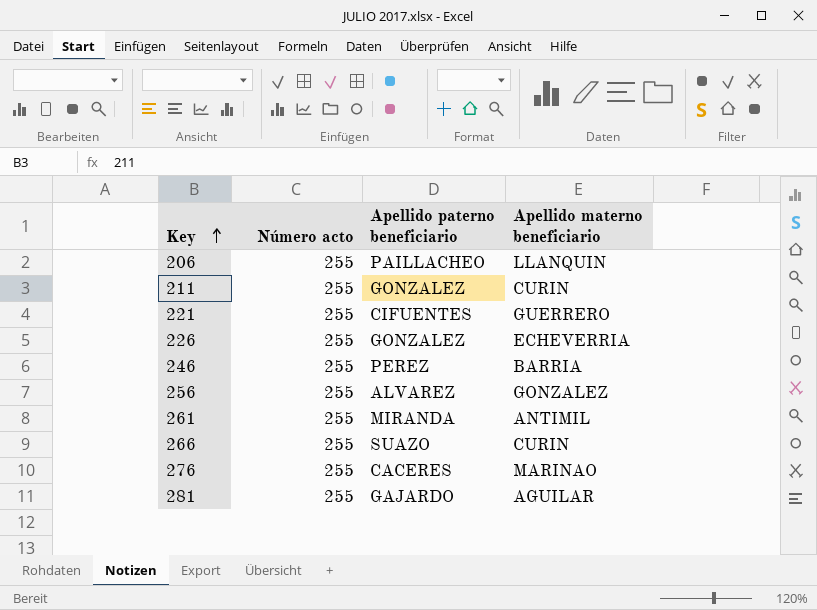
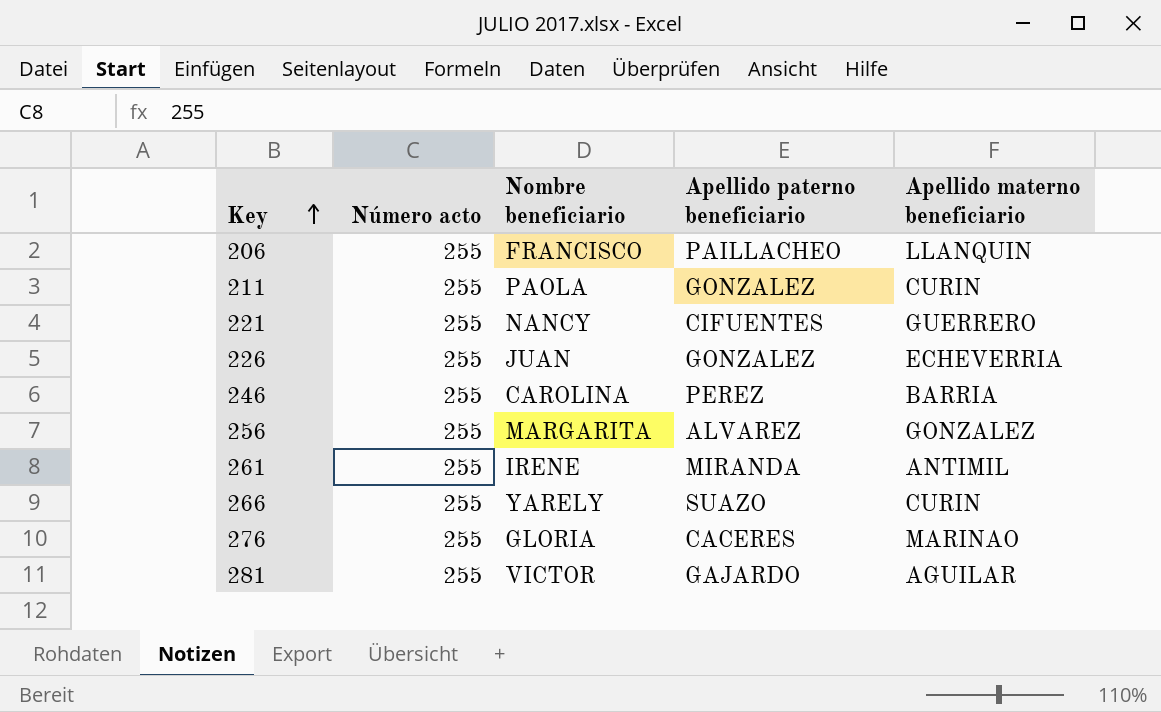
column Nombre beneficiario | position: none -> 3

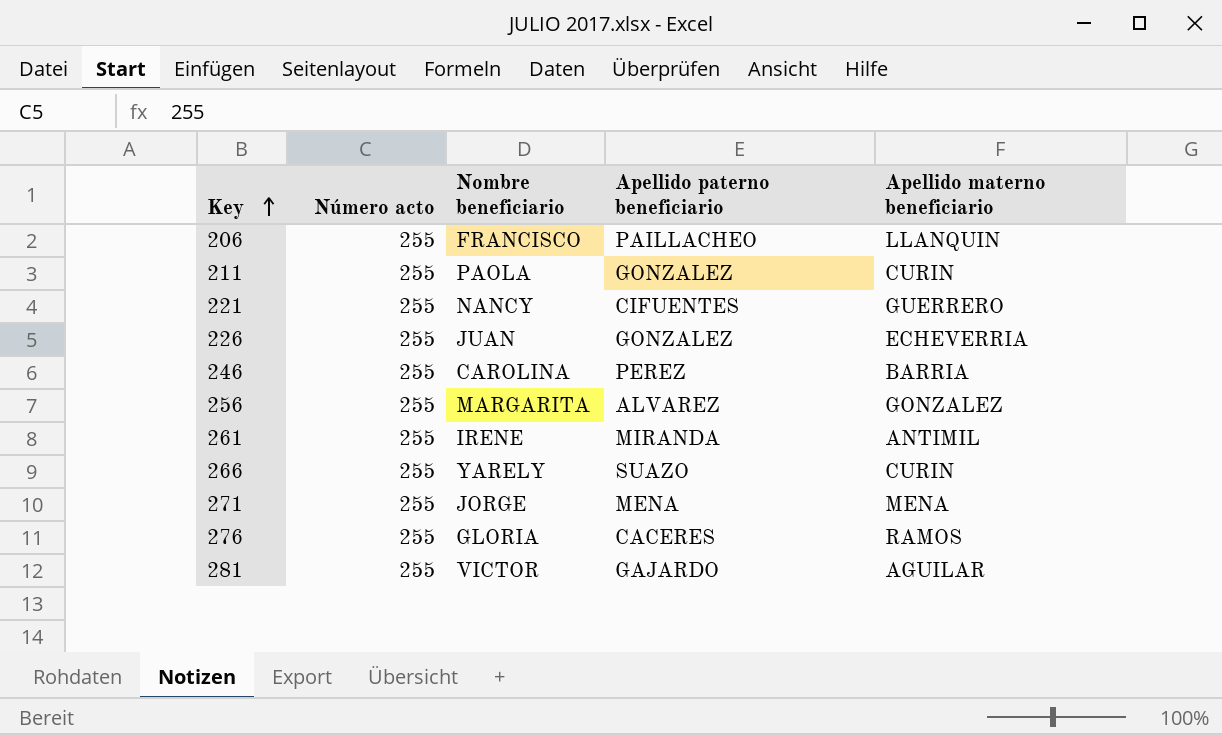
row 271: none -> 255 | JORGE | MENA | MENA
276 | Apellido materno beneficiario: MARINAO -> RAMOS

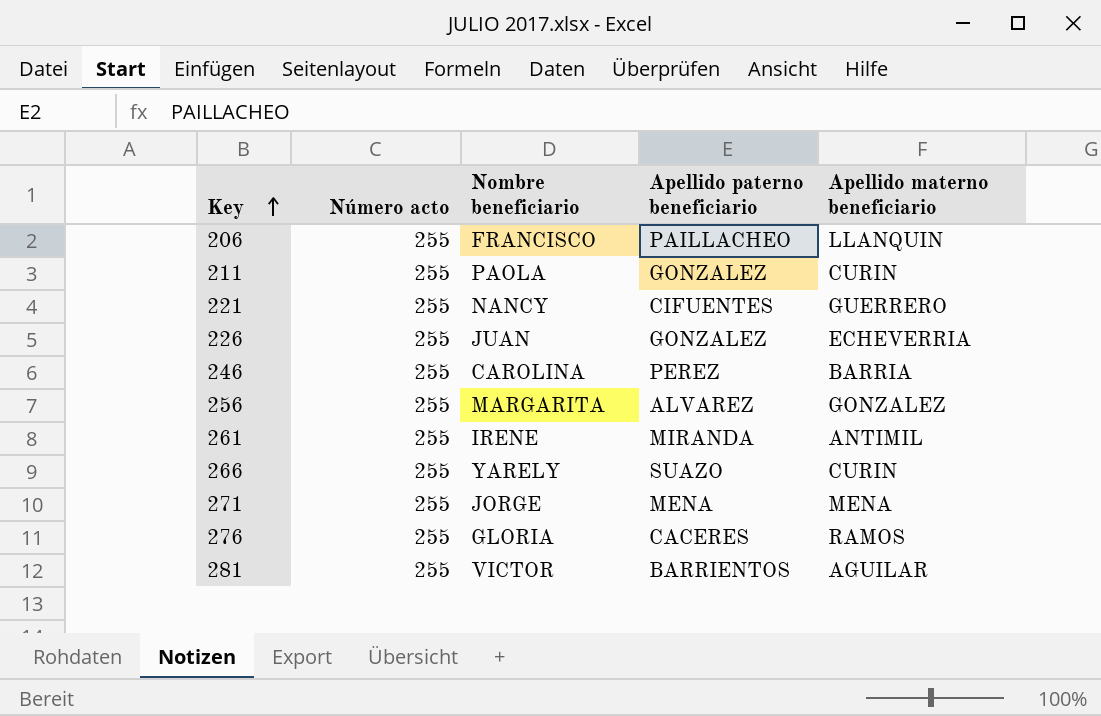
281 | Apellido paterno beneficiario: GAJARDO -> BARRIENTOS

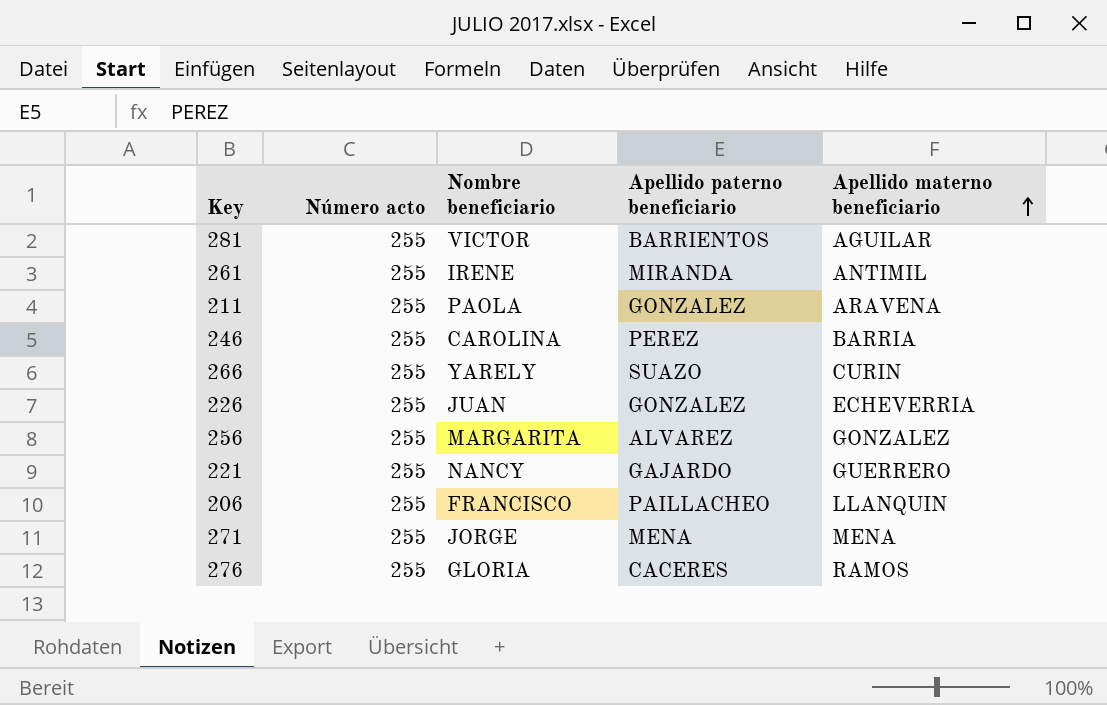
row order: Key ascending -> Apellido materno beneficiario ascending
211 | Apellido materno beneficiario: CURIN -> ARAVENA
221 | Apellido paterno beneficiario: CIFUENTES -> GAJARDO

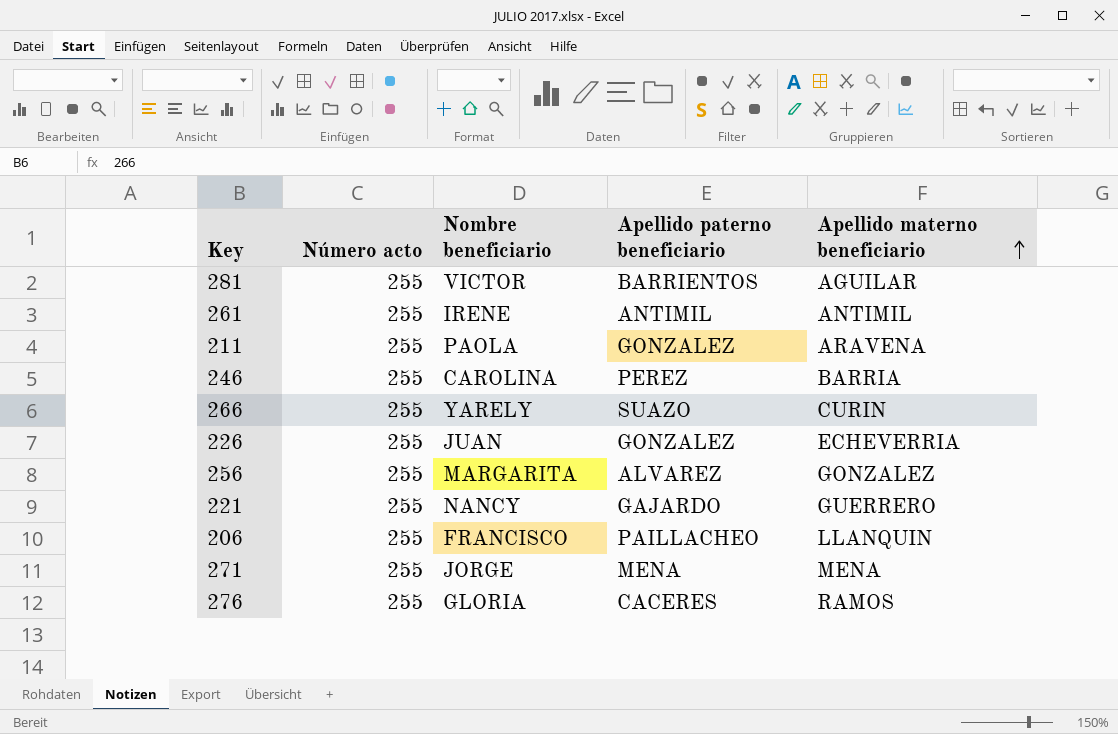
261 | Apellido paterno beneficiario: MIRANDA -> ANTIMIL

